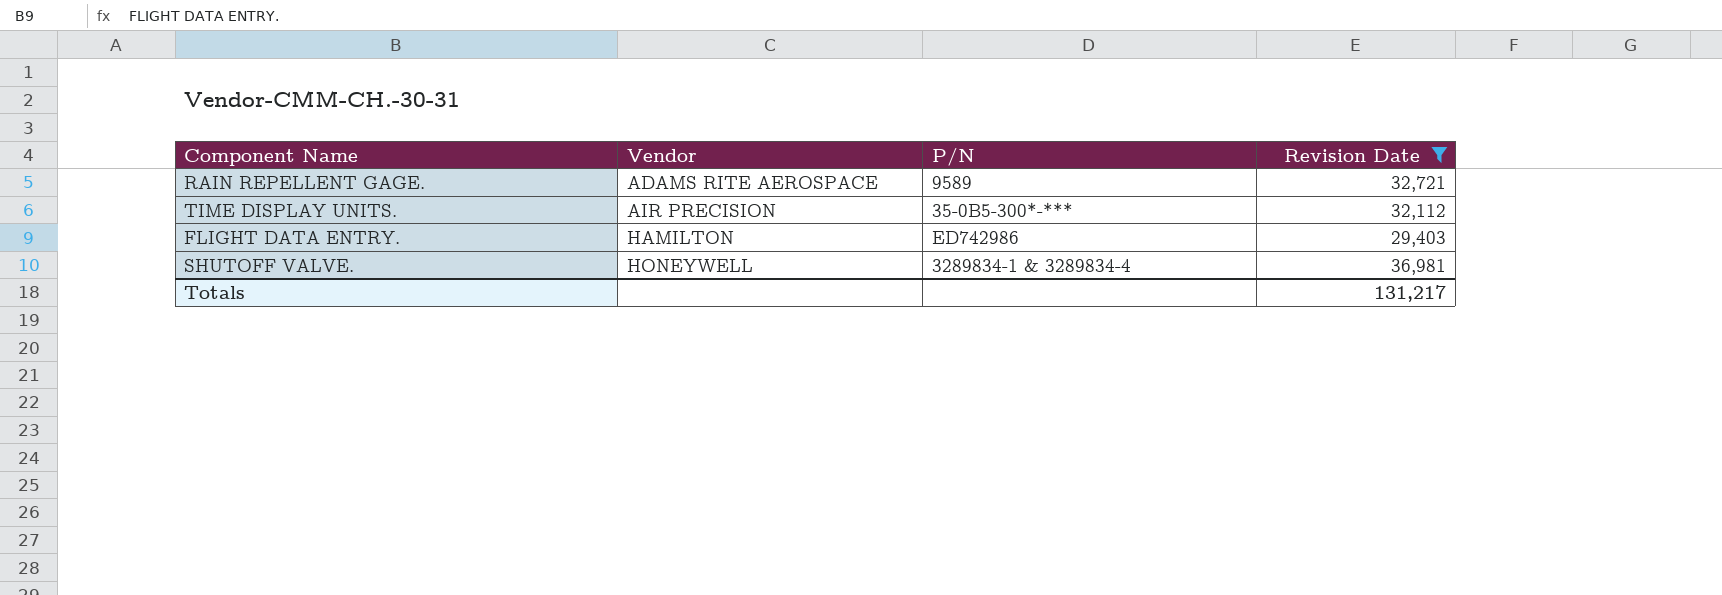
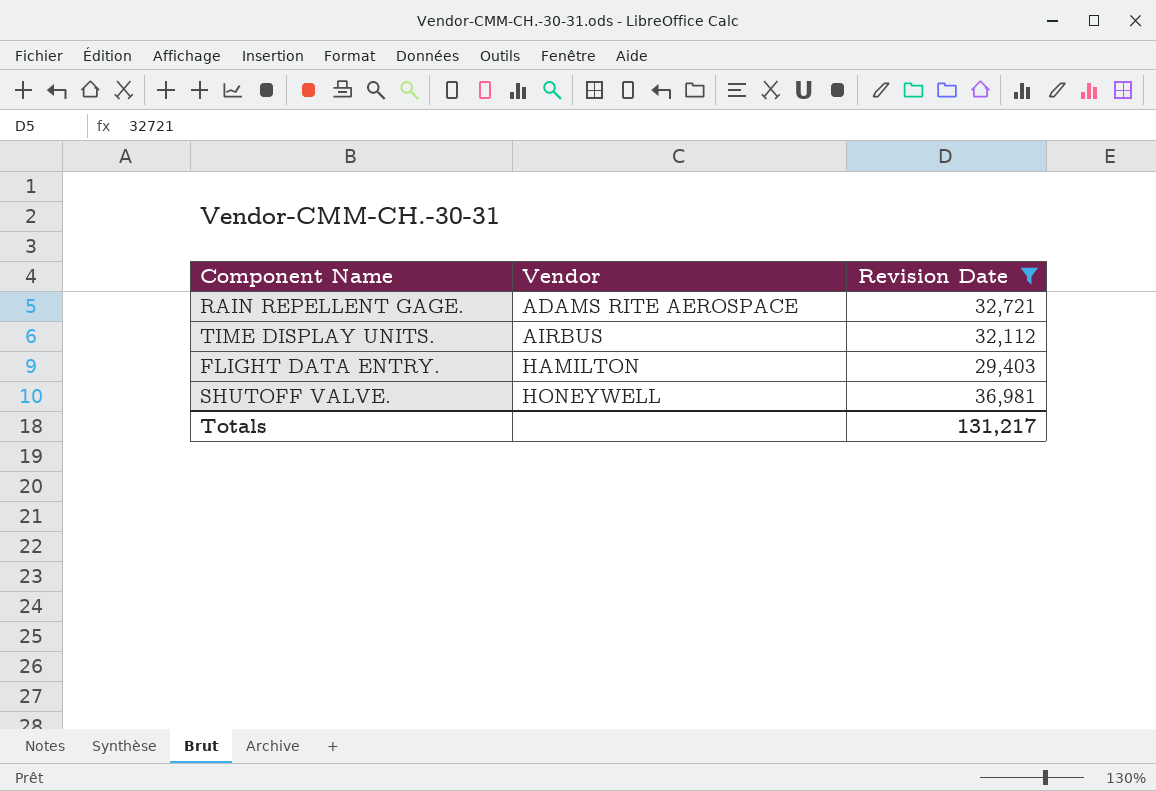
column P/N | position: 3 -> none
TIME DISPLAY UNITS. | Vendor: AIR PRECISION -> AIRBUS

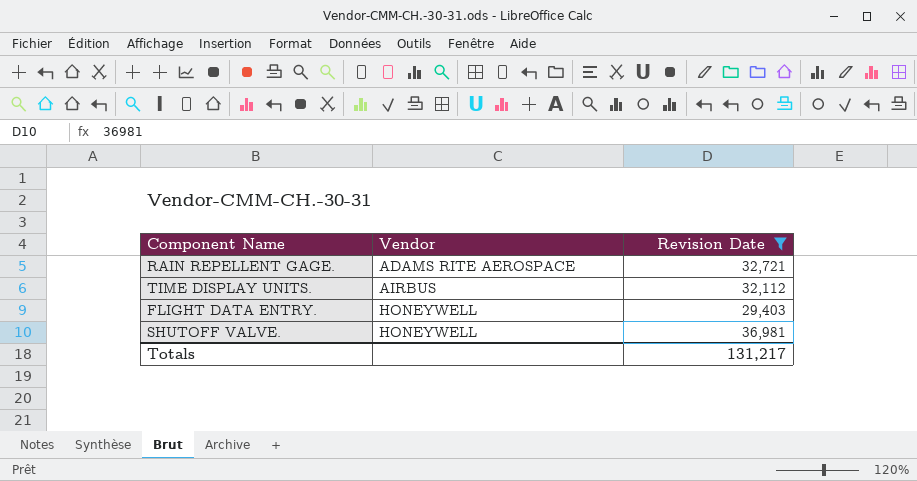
FLIGHT DATA ENTRY. | Vendor: HAMILTON -> HONEYWELL

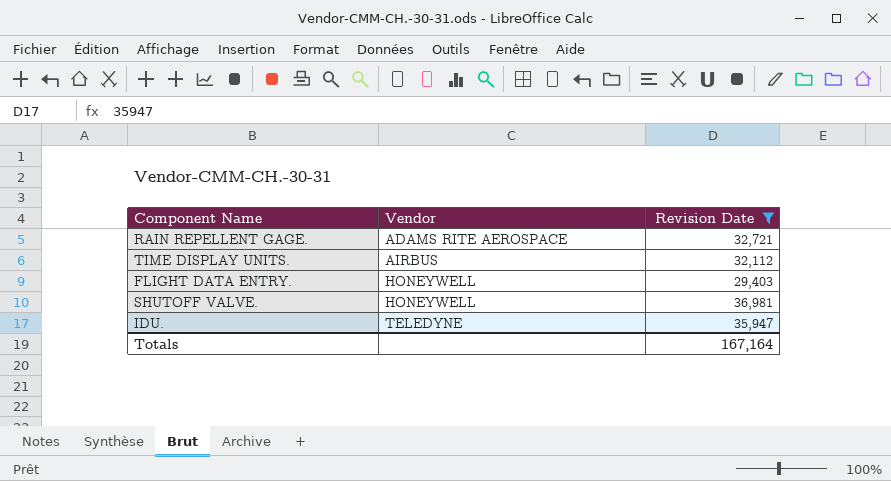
row IDU.: none -> TELEDYNE | 35,947
Totals | Revision Date: 131,217 -> 167,164

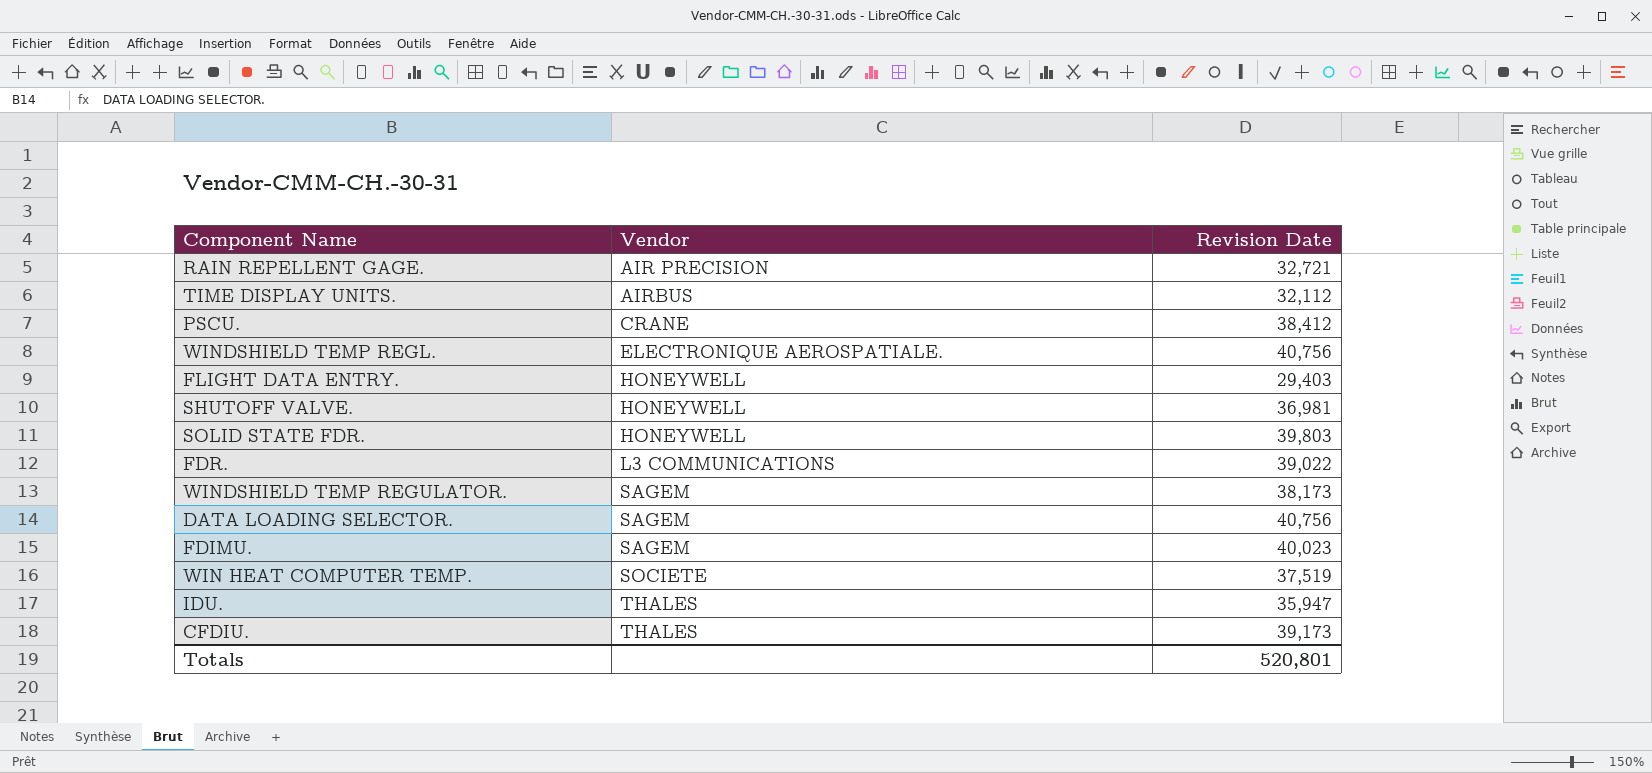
filter: Revision Date <= 36,981 -> none
RAIN REPELLENT GAGE. | Vendor: ADAMS RITE AEROSPACE -> AIR PRECISION
IDU. | Vendor: TELEDYNE -> THALES
Totals | Revision Date: 167,164 -> 520,801

